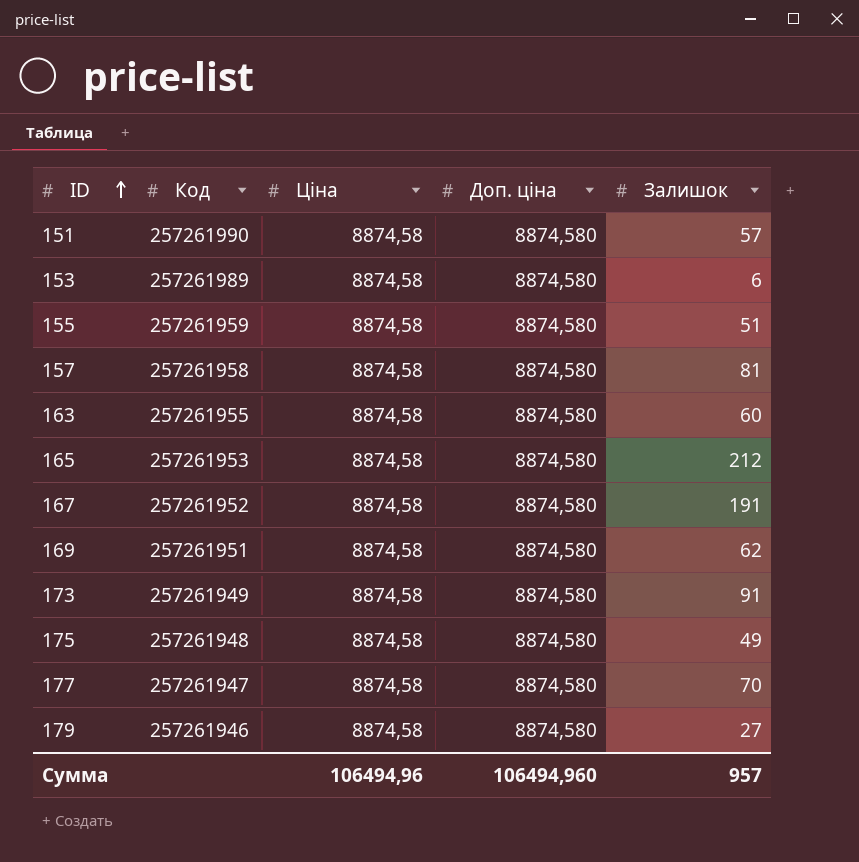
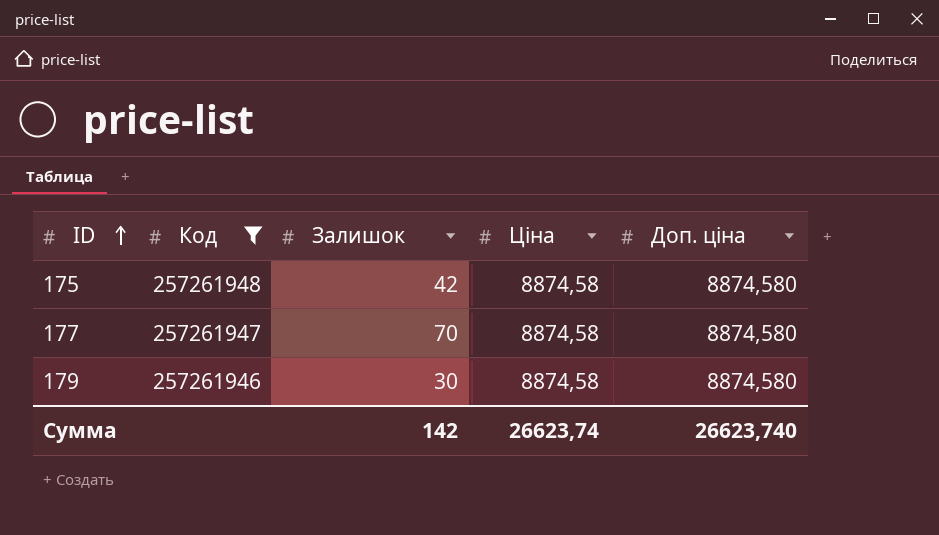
filter: none -> Код <= 257261948
column Залишок | position: 5 -> 3
175 | Залишок: 49 -> 42
179 | Залишок: 27 -> 30
Сумма | Залишок: 957 -> 142
Сумма | Ціна: 106494,96 -> 26623,74
Сумма | Доп. ціна: 106494,960 -> 26623,740

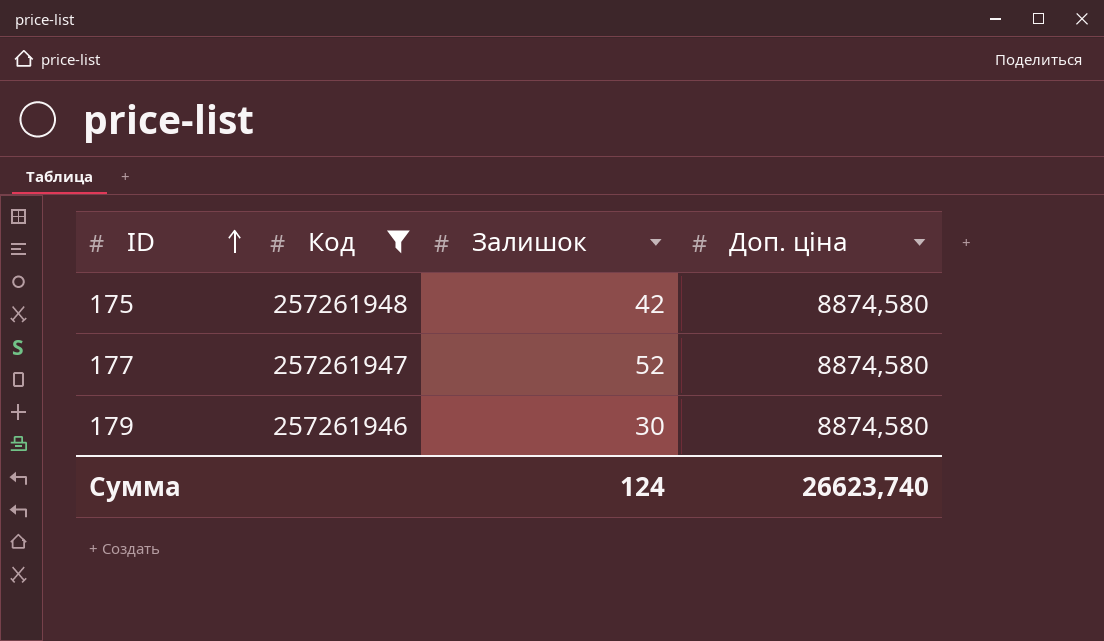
column Ціна | position: 4 -> none
177 | Залишок: 70 -> 52
Сумма | Залишок: 142 -> 124

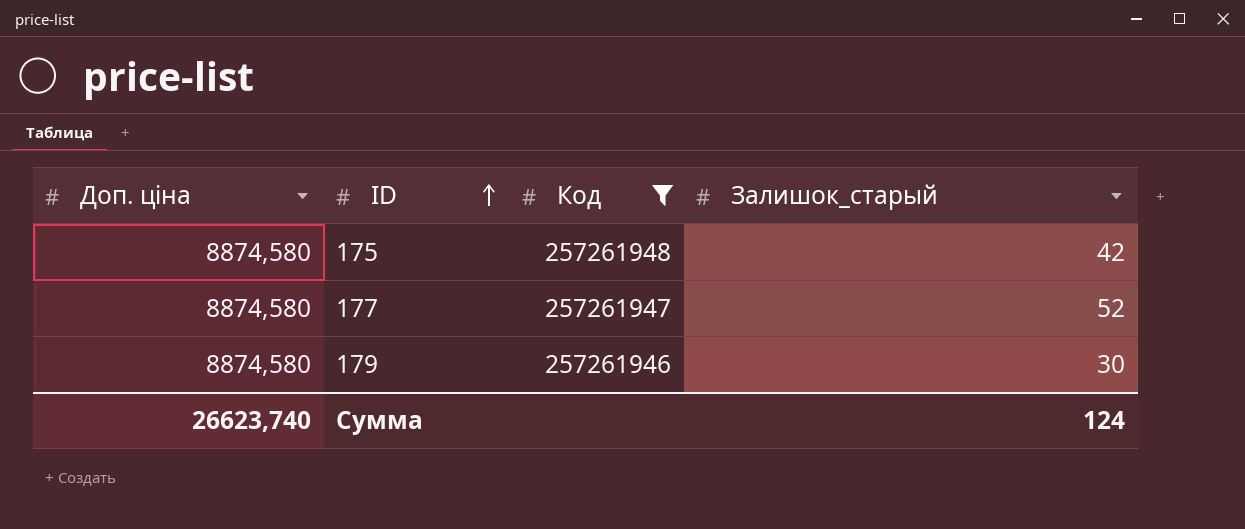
column Доп. ціна | position: 4 -> 1
column name: Залишок -> Залишок_старый

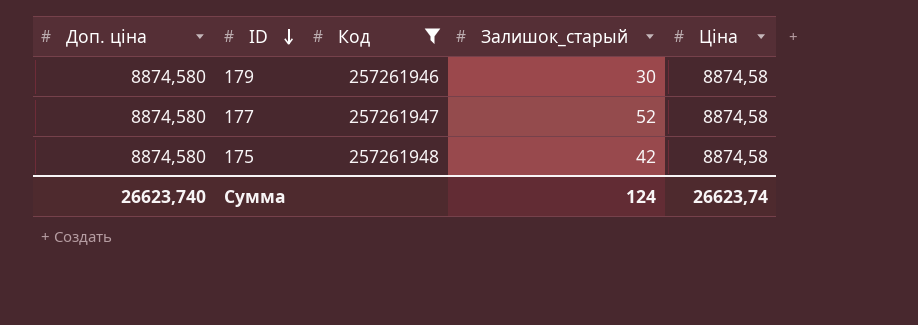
row order: ID ascending -> ID descending
column Ціна | position: none -> 5

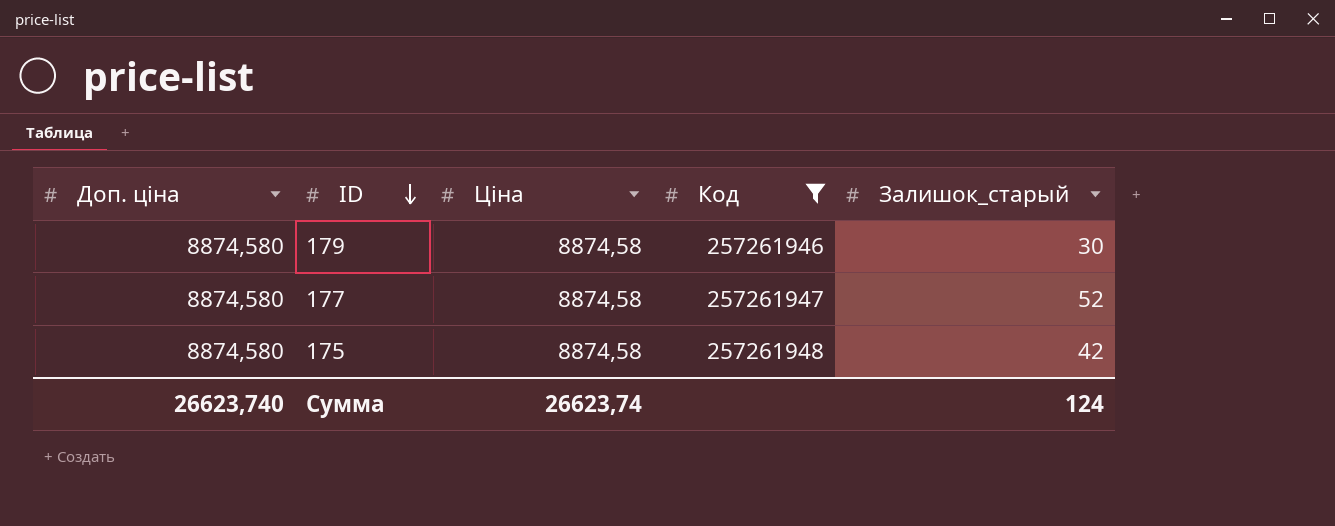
column Ціна | position: 5 -> 3

